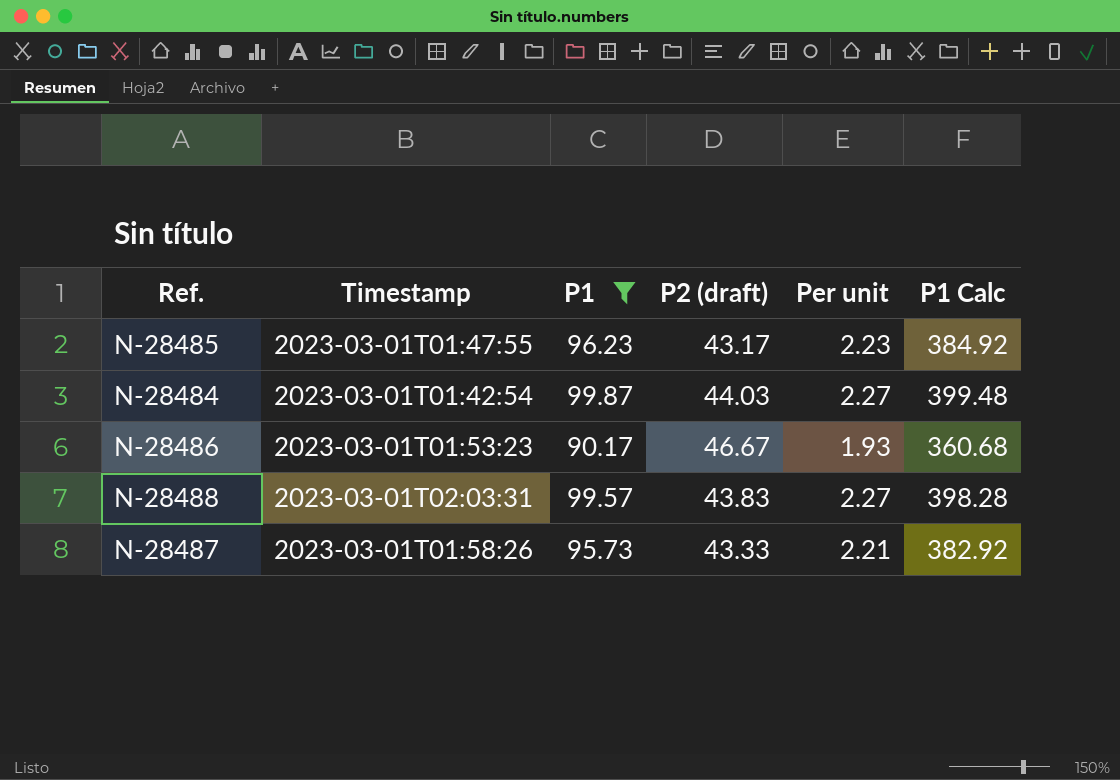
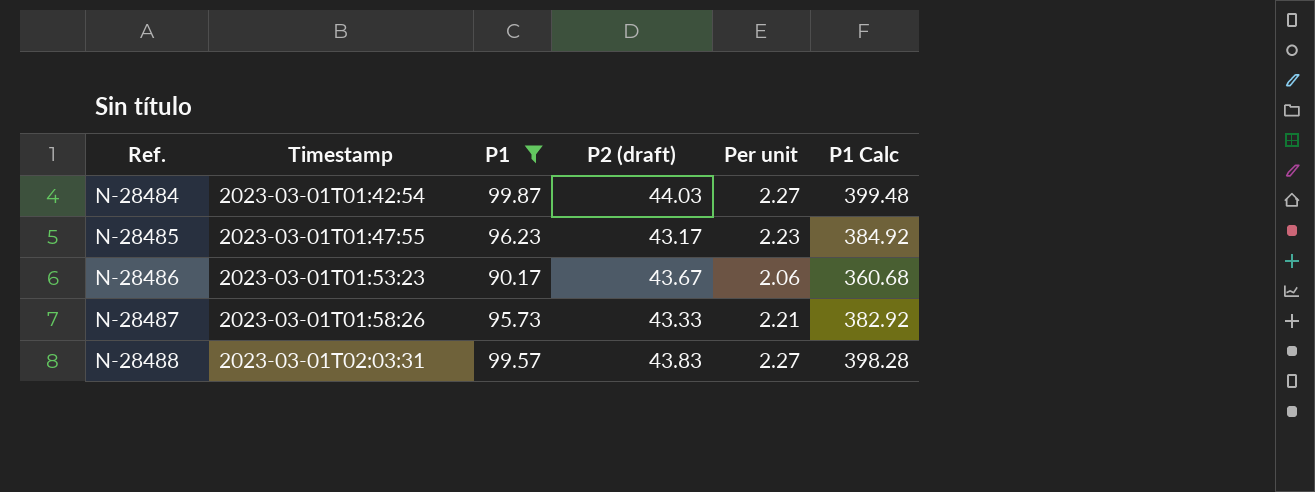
row order: none -> Ref. ascending
N-28486 | P2 (draft): 46.67 -> 43.67
N-28486 | Per unit: 1.93 -> 2.06

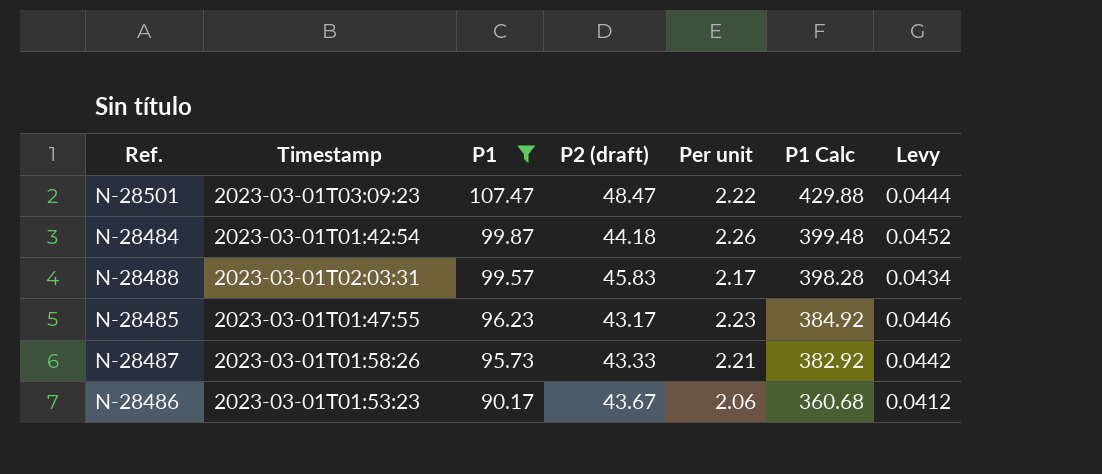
row order: Ref. ascending -> P1 descending
column Levy | formula: none -> [Per unit] * 0.02
row N-28501: none -> 2023-03-01T03:09:23 | 107.47 | 48.47 | 2.22 | 429.88 | 0.0444
N-28484 | P2 (draft): 44.03 -> 44.18
N-28484 | Per unit: 2.27 -> 2.26
N-28488 | P2 (draft): 43.83 -> 45.83
N-28488 | Per unit: 2.27 -> 2.17

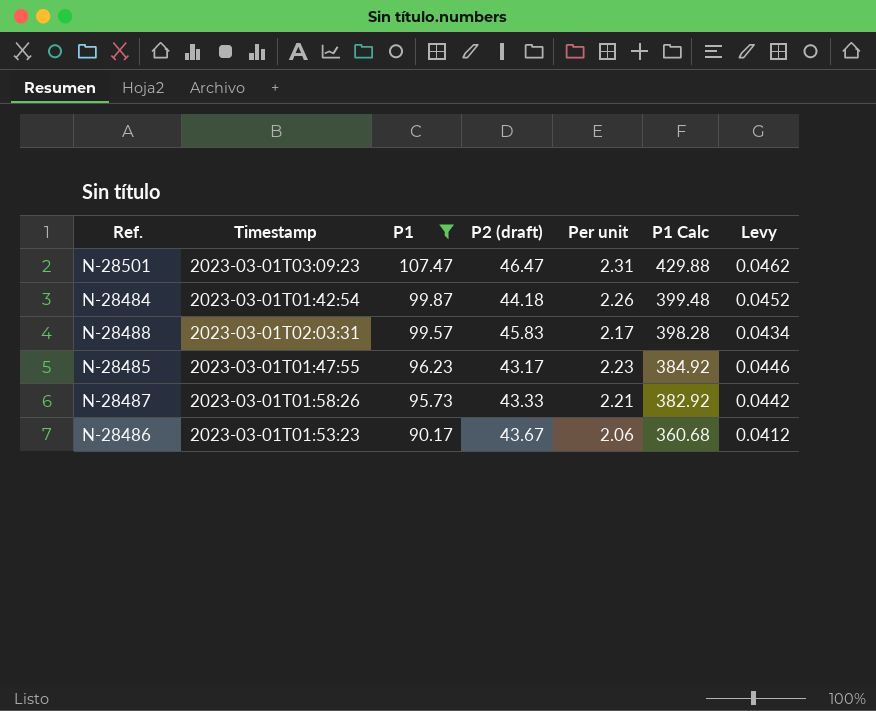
N-28501 | P2 (draft): 48.47 -> 46.47
N-28501 | Per unit: 2.22 -> 2.31
N-28501 | Levy: 0.0444 -> 0.0462

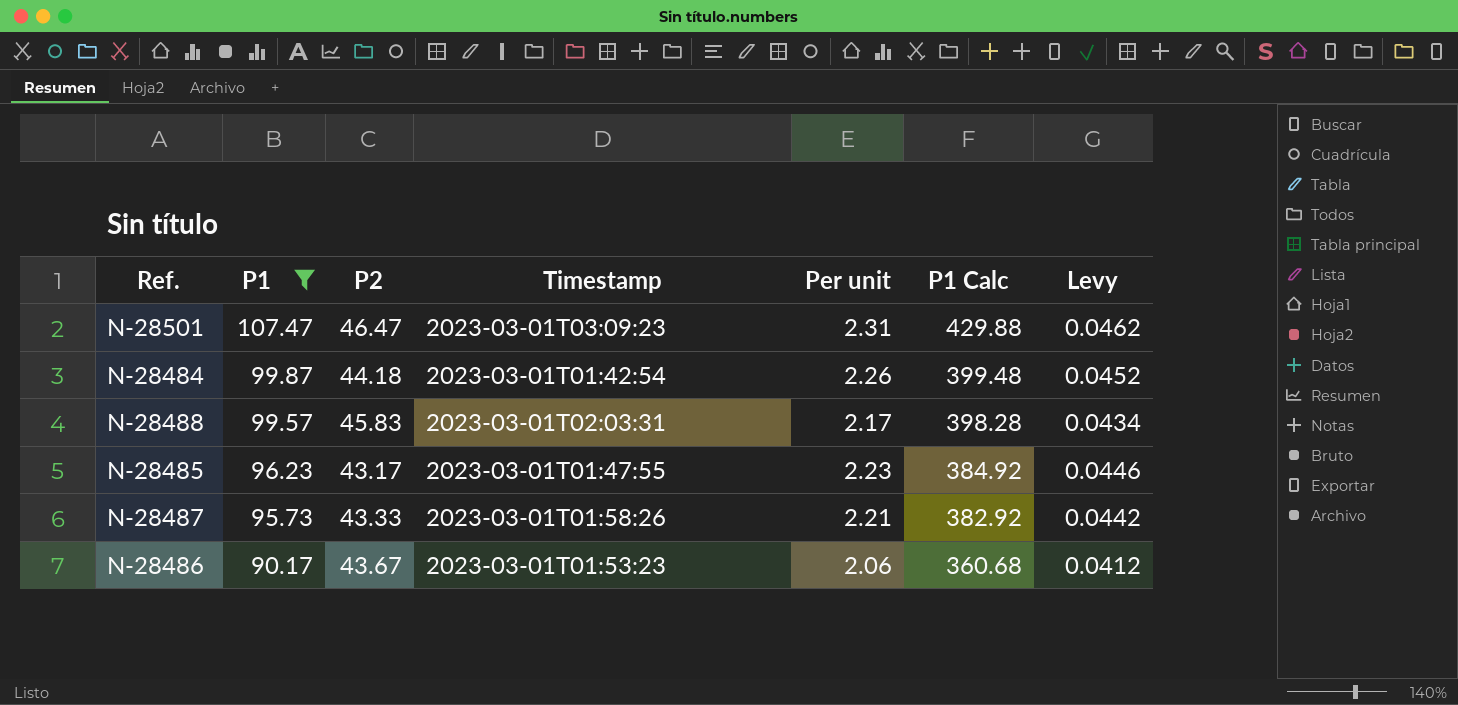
column name: P2 (draft) -> P2
column Timestamp | position: 2 -> 4

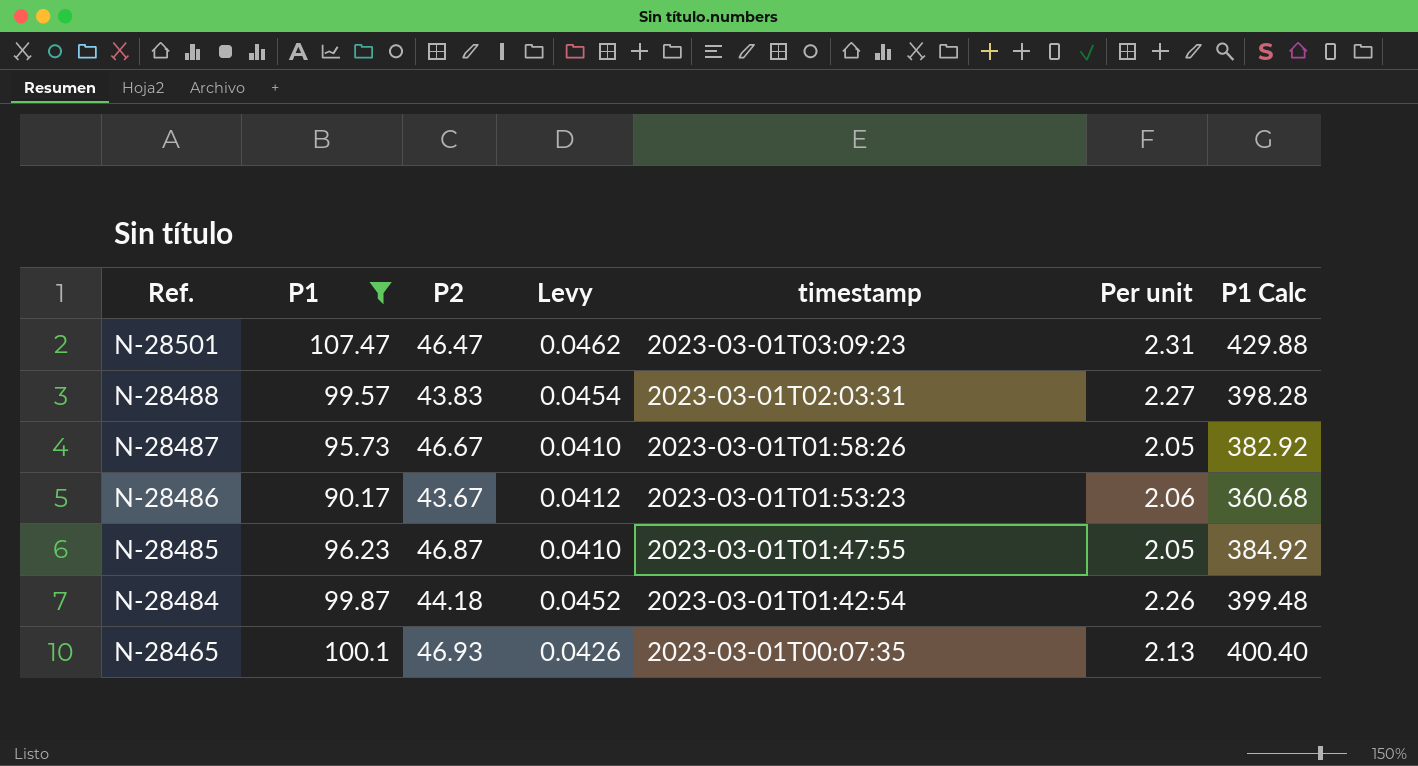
row order: P1 descending -> Ref. descending
column Levy | position: 7 -> 4
column name: Timestamp -> timestamp
N-28488 | P2: 45.83 -> 43.83
N-28488 | Levy: 0.0434 -> 0.0454
N-28488 | Per unit: 2.17 -> 2.27
N-28487 | P2: 43.33 -> 46.67
N-28487 | Levy: 0.0442 -> 0.0410
N-28487 | Per unit: 2.21 -> 2.05
N-28485 | P2: 43.17 -> 46.87
N-28485 | Levy: 0.0446 -> 0.0410
N-28485 | Per unit: 2.23 -> 2.05
row N-28465: none -> 100.1 | 46.93 | 0.0426 | 2023-03-01T00:07:35 | 2.13 | 400.40

